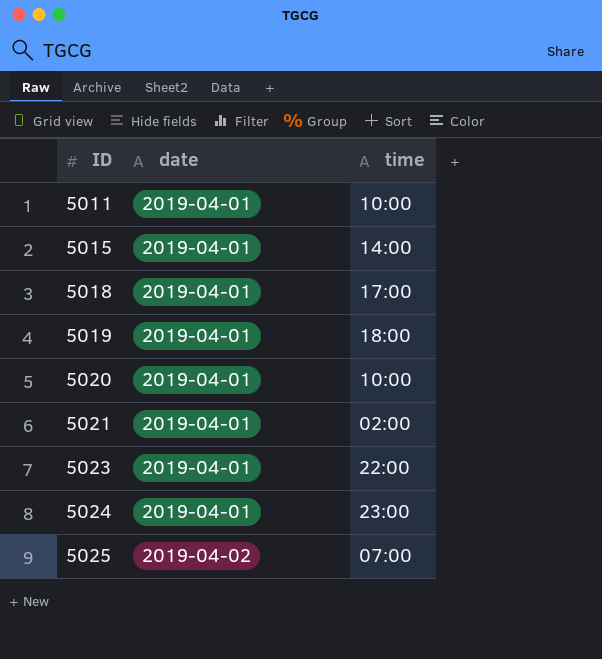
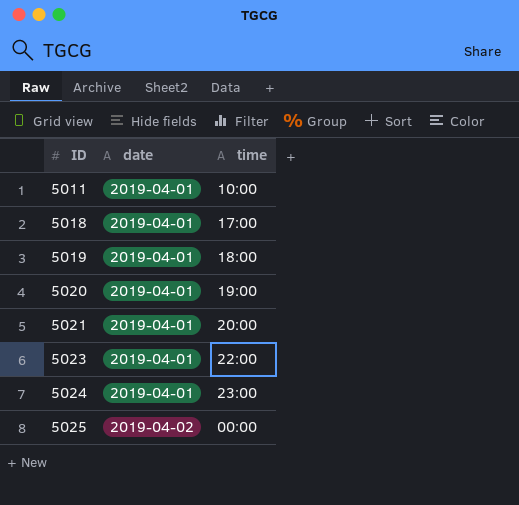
row 5015: 2019-04-01 | 14:00 -> none
5020 | time: 10:00 -> 19:00
5021 | time: 02:00 -> 20:00
5025 | time: 07:00 -> 00:00

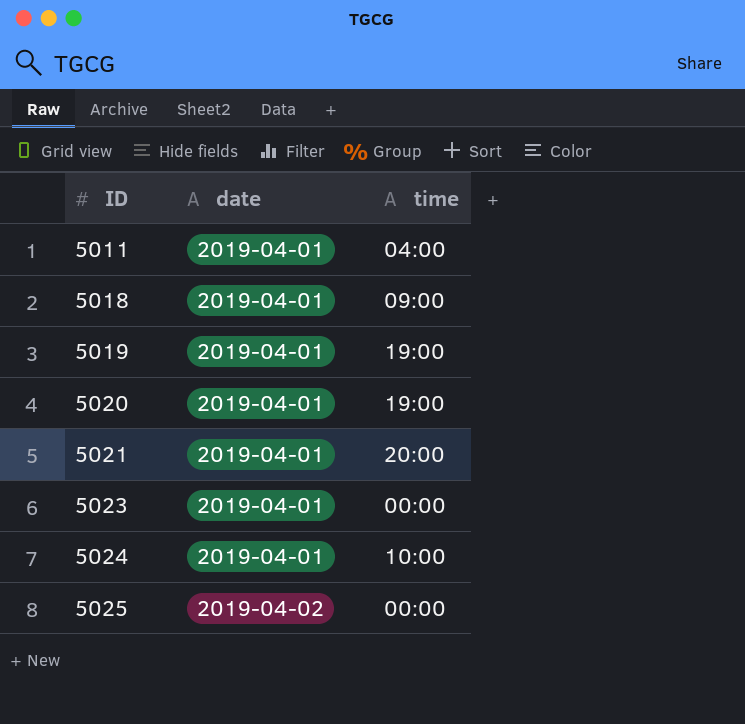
5011 | time: 10:00 -> 04:00
5018 | time: 17:00 -> 09:00
5019 | time: 18:00 -> 19:00
5023 | time: 22:00 -> 00:00
5024 | time: 23:00 -> 10:00

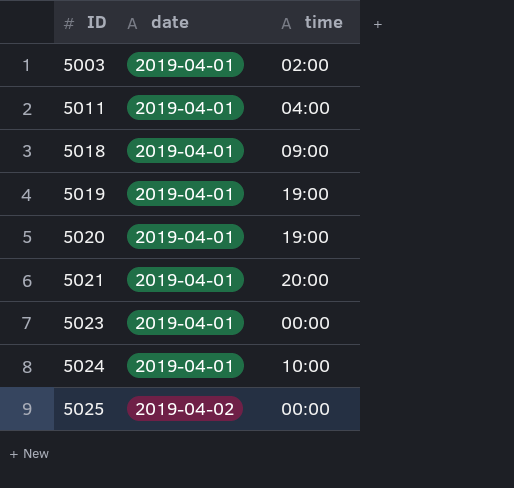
row 5003: none -> 2019-04-01 | 02:00

